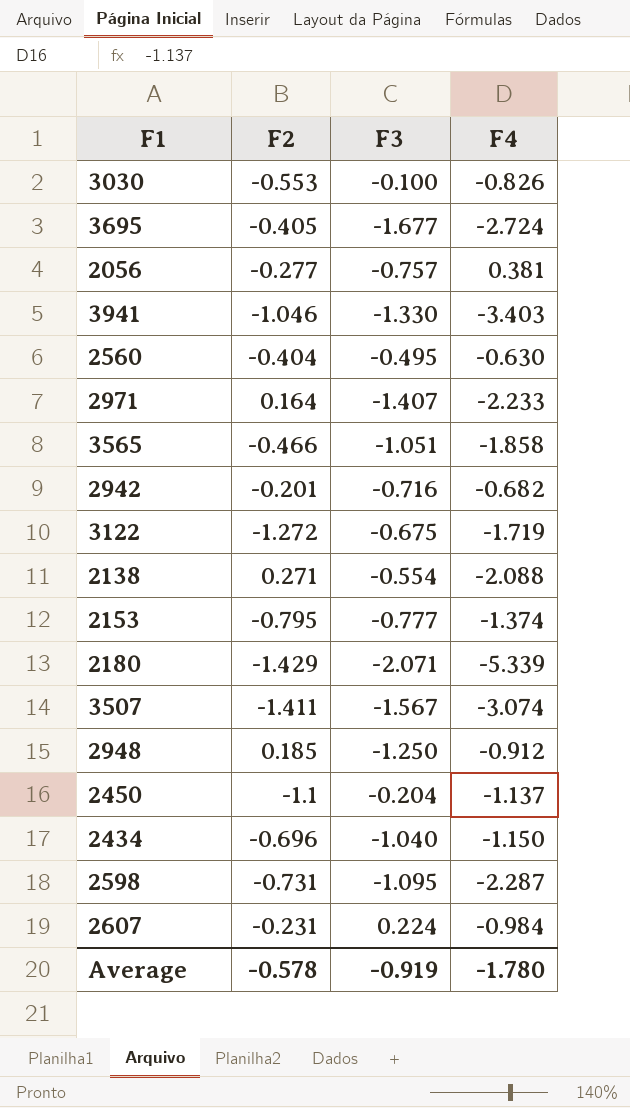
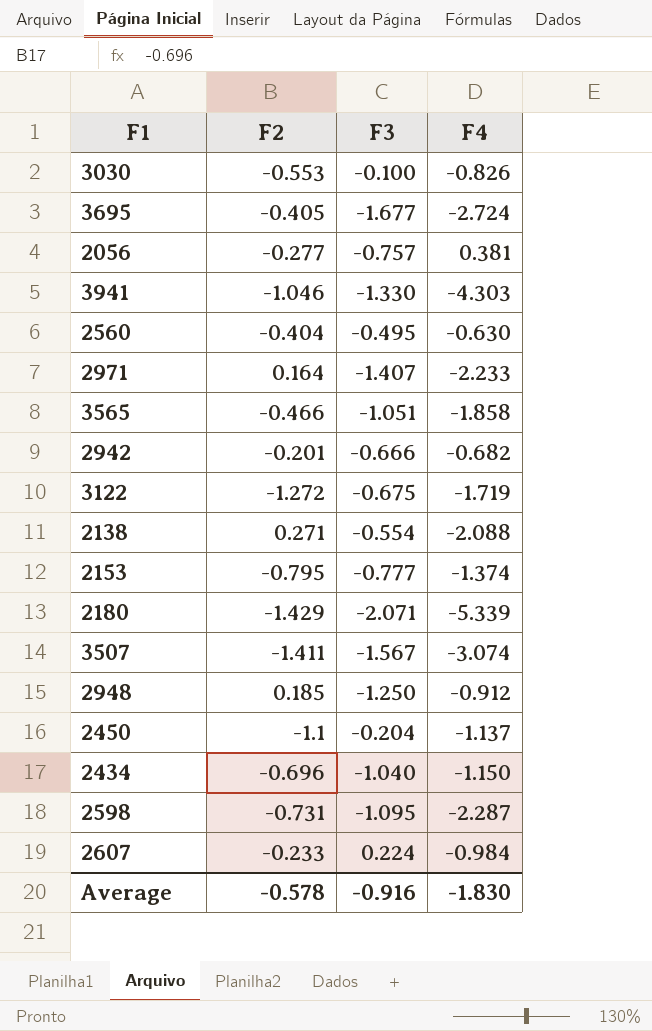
3941 | F4: -3.403 -> -4.303
2942 | F3: -0.716 -> -0.666
2607 | F2: -0.231 -> -0.233
Average | F3: -0.919 -> -0.916
Average | F4: -1.780 -> -1.830

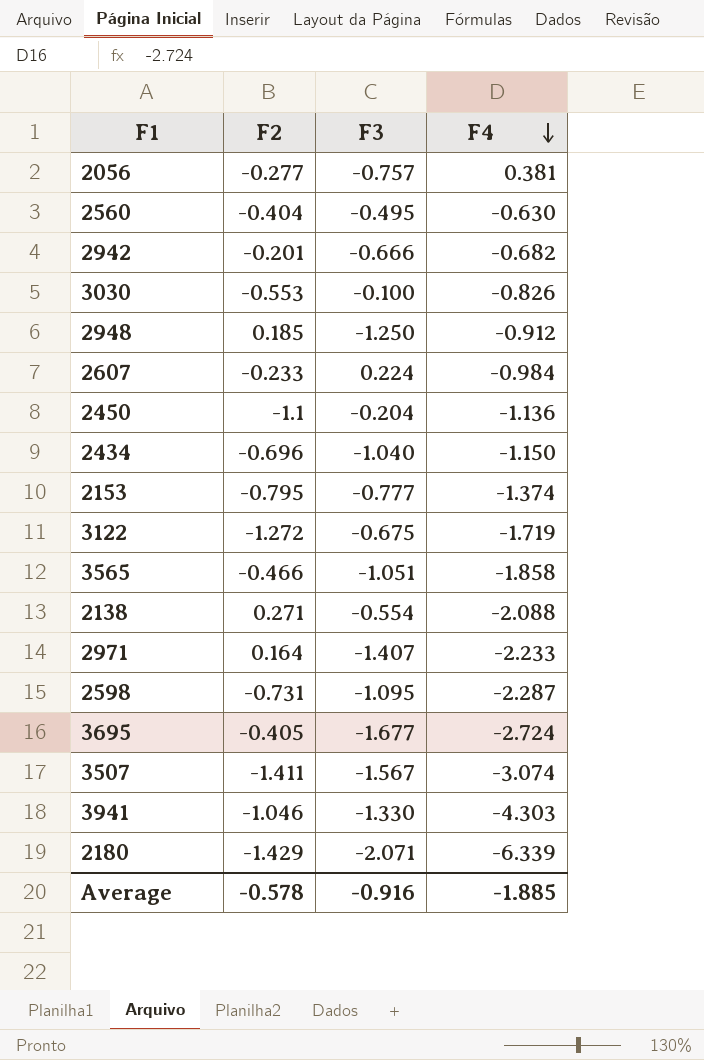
row order: none -> F4 descending
2450 | F4: -1.137 -> -1.136
2180 | F4: -5.339 -> -6.339
Average | F4: -1.830 -> -1.885

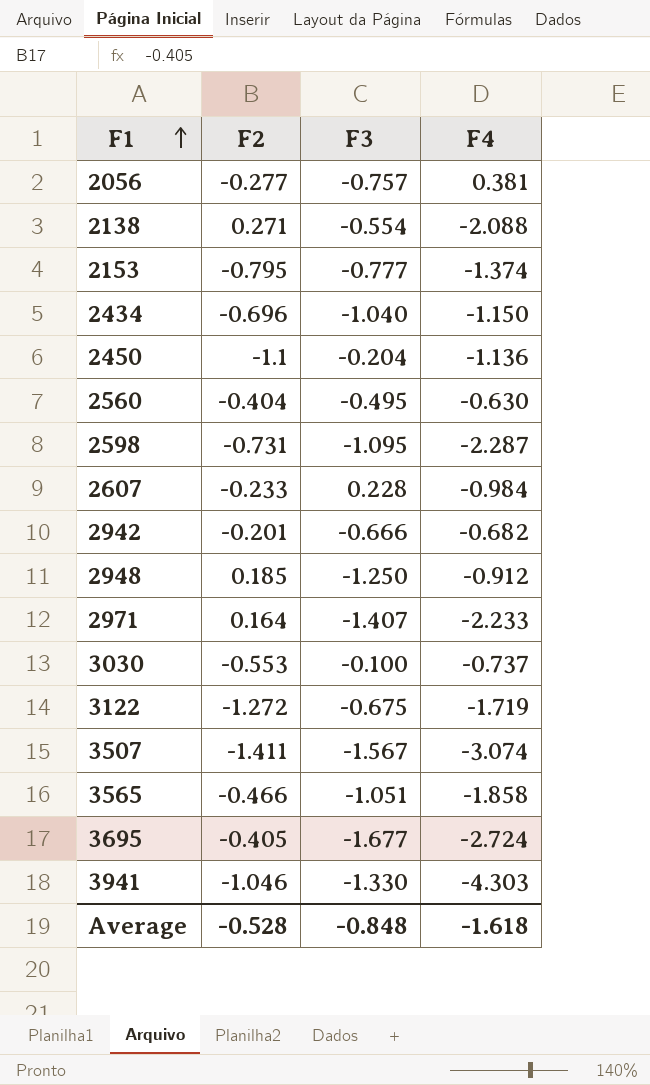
row order: F4 descending -> F1 ascending
row 2180: -1.429 | -2.071 | -6.339 -> none
2607 | F3: 0.224 -> 0.228
3030 | F4: -0.826 -> -0.737
Average | F2: -0.578 -> -0.528
Average | F3: -0.916 -> -0.848
Average | F4: -1.885 -> -1.618

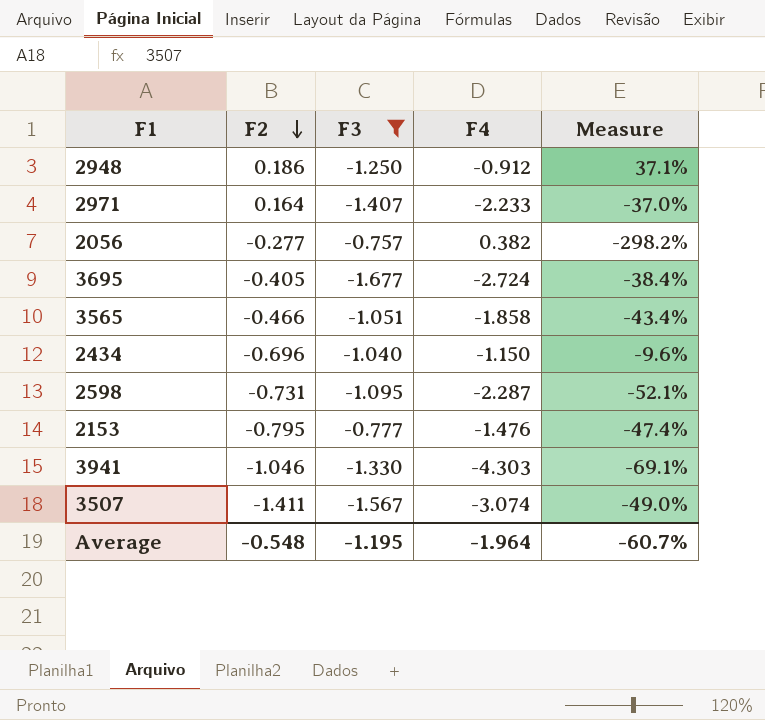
filter: none -> F3 <= -0.757
row order: F1 ascending -> F2 descending
column Measure | formula: none -> ([F3] - [F4]) / [F4]
2948 | F2: 0.185 -> 0.186
2056 | F4: 0.381 -> 0.382
2153 | F4: -1.374 -> -1.476
Average | F2: -0.528 -> -0.548
Average | F3: -0.848 -> -1.195
Average | F4: -1.618 -> -1.964

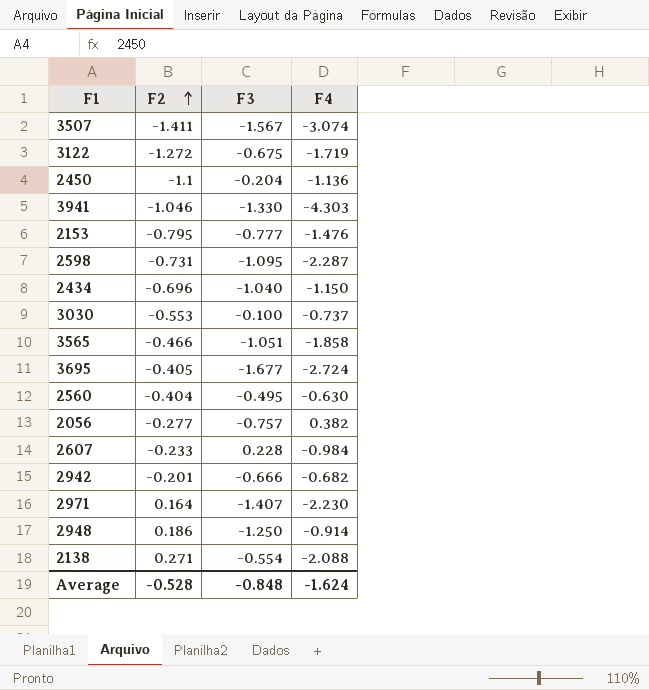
filter: F3 <= -0.757 -> none
row order: F2 descending -> F2 ascending
column Measure | formula: ([F3] - [F4]) / [F4] -> none
2971 | F4: -2.233 -> -2.230
2948 | F4: -0.912 -> -0.914
Average | F2: -0.548 -> -0.528
Average | F3: -1.195 -> -0.848
Average | F4: -1.964 -> -1.624

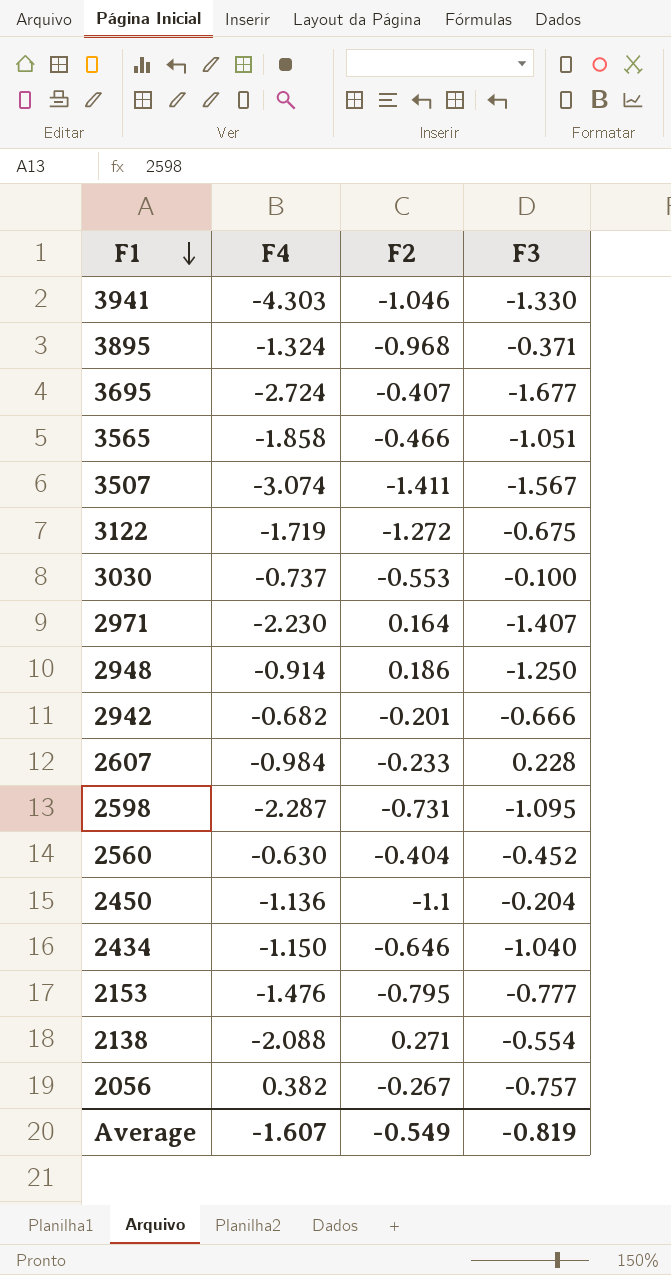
row order: F2 ascending -> F1 descending
column F4 | position: 4 -> 2
row 3895: none -> -1.324 | -0.968 | -0.371
3695 | F2: -0.405 -> -0.407
2560 | F3: -0.495 -> -0.452
2434 | F2: -0.696 -> -0.646
2056 | F2: -0.277 -> -0.267
Average | F4: -1.624 -> -1.607
Average | F2: -0.528 -> -0.549
Average | F3: -0.848 -> -0.819

